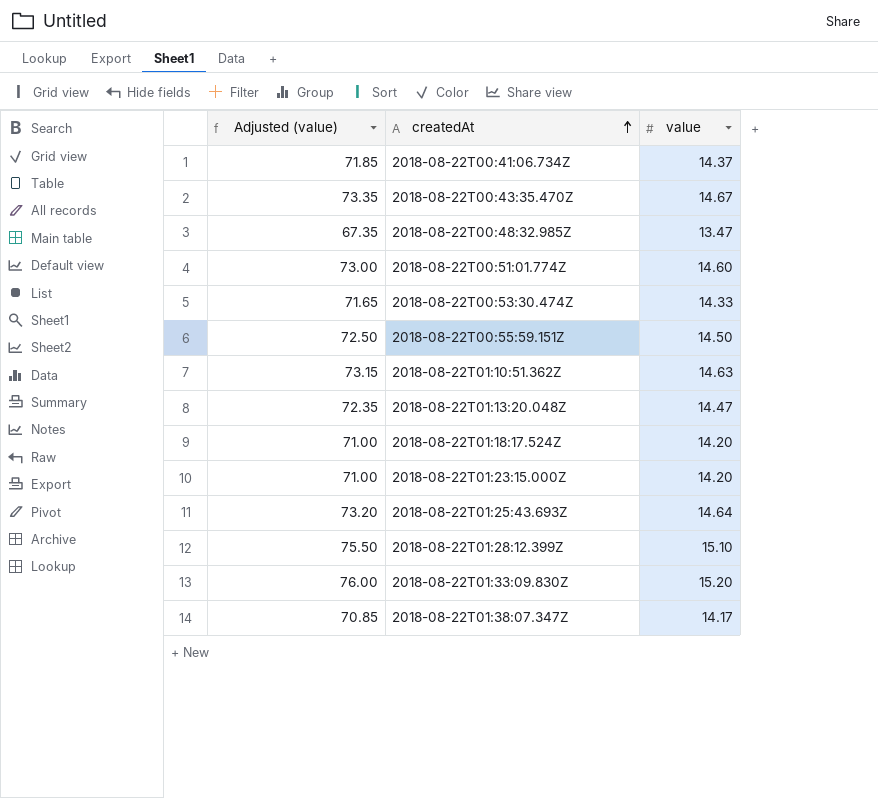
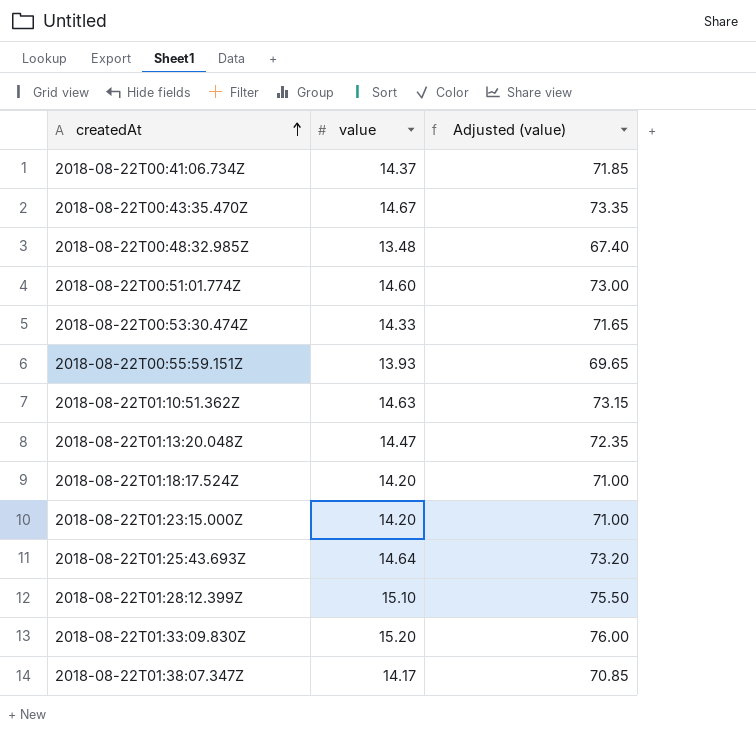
column Adjusted (value) | position: 1 -> 3
2018-08-22T00:48:32.985Z | value: 13.47 -> 13.48
2018-08-22T00:48:32.985Z | Adjusted (value): 67.35 -> 67.40
2018-08-22T00:55:59.151Z | value: 14.50 -> 13.93
2018-08-22T00:55:59.151Z | Adjusted (value): 72.50 -> 69.65

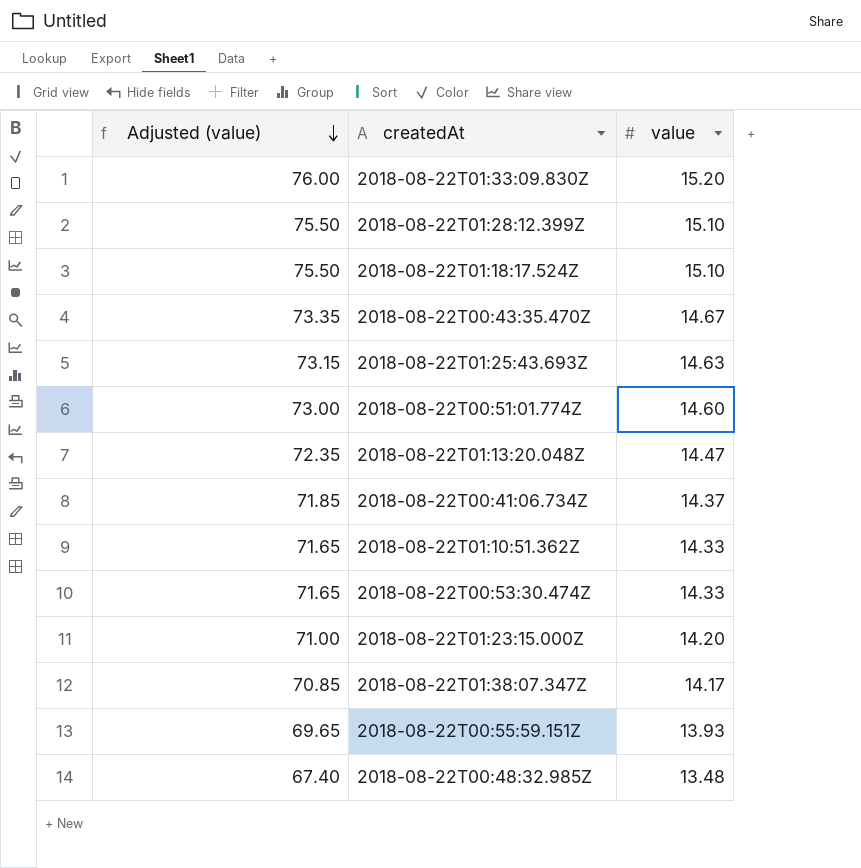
row order: createdAt ascending -> Adjusted (value) descending
column Adjusted (value) | position: 3 -> 1
2018-08-22T01:18:17.524Z | Adjusted (value): 71.00 -> 75.50
2018-08-22T01:18:17.524Z | value: 14.20 -> 15.10
2018-08-22T01:25:43.693Z | Adjusted (value): 73.20 -> 73.15
2018-08-22T01:25:43.693Z | value: 14.64 -> 14.63
2018-08-22T01:10:51.362Z | Adjusted (value): 73.15 -> 71.65
2018-08-22T01:10:51.362Z | value: 14.63 -> 14.33

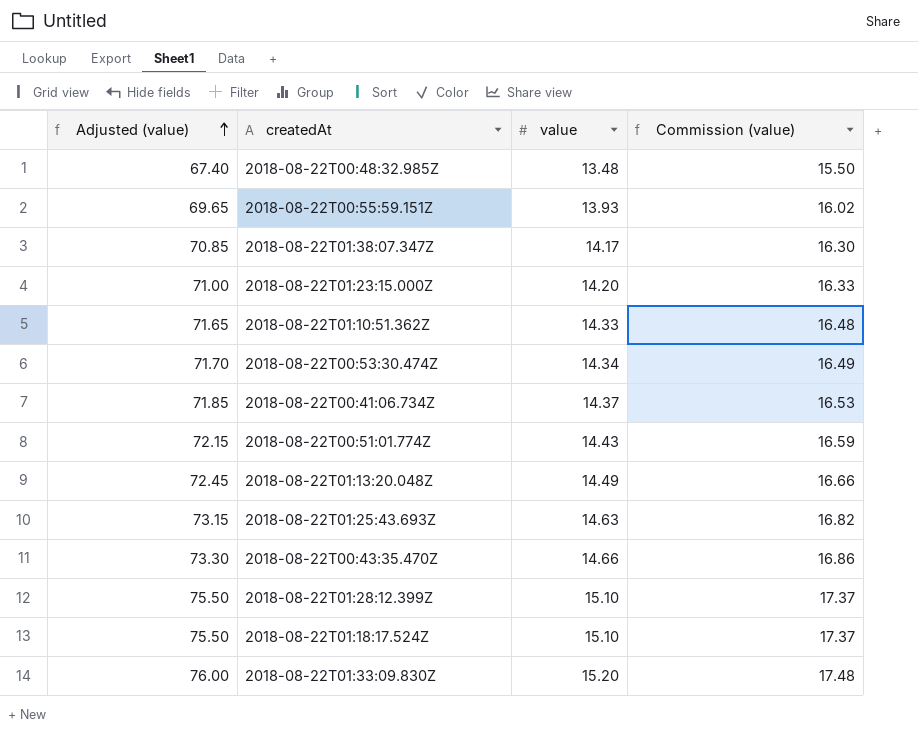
row order: Adjusted (value) descending -> Adjusted (value) ascending
column Commission (value) | formula: none -> [value] * 1.15
2018-08-22T00:53:30.474Z | Adjusted (value): 71.65 -> 71.70
2018-08-22T00:53:30.474Z | value: 14.33 -> 14.34
2018-08-22T00:51:01.774Z | Adjusted (value): 73.00 -> 72.15
2018-08-22T00:51:01.774Z | value: 14.60 -> 14.43
2018-08-22T01:13:20.048Z | Adjusted (value): 72.35 -> 72.45
2018-08-22T01:13:20.048Z | value: 14.47 -> 14.49
2018-08-22T00:43:35.470Z | Adjusted (value): 73.35 -> 73.30
2018-08-22T00:43:35.470Z | value: 14.67 -> 14.66

